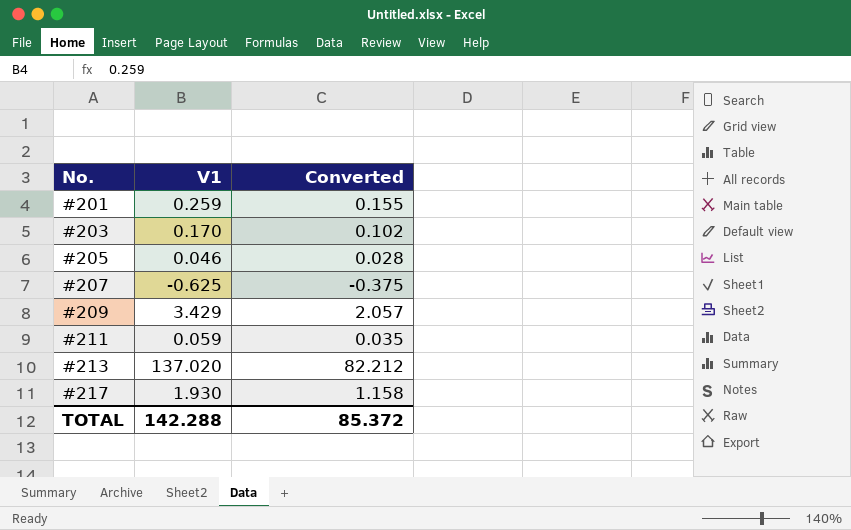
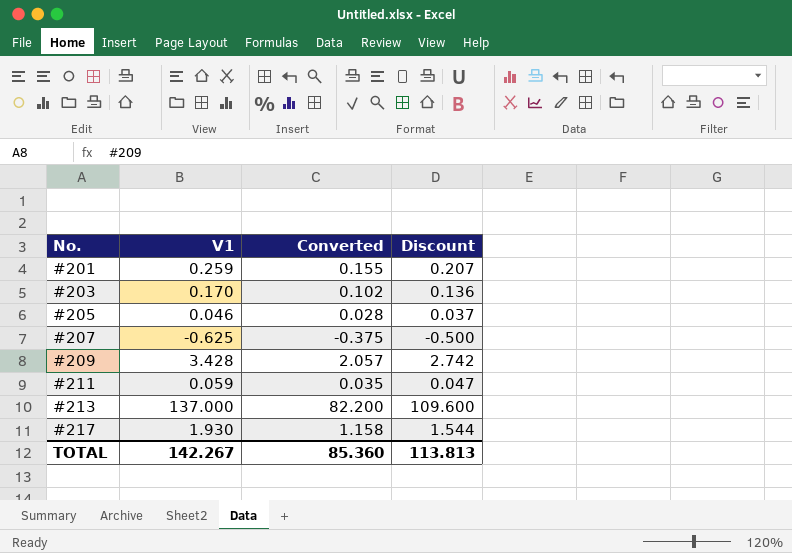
column Discount | formula: none -> [V1] * 0.8
#209 | V1: 3.429 -> 3.428
#213 | V1: 137.020 -> 137.000
#213 | Converted: 82.212 -> 82.200
TOTAL | V1: 142.288 -> 142.267
TOTAL | Converted: 85.372 -> 85.360

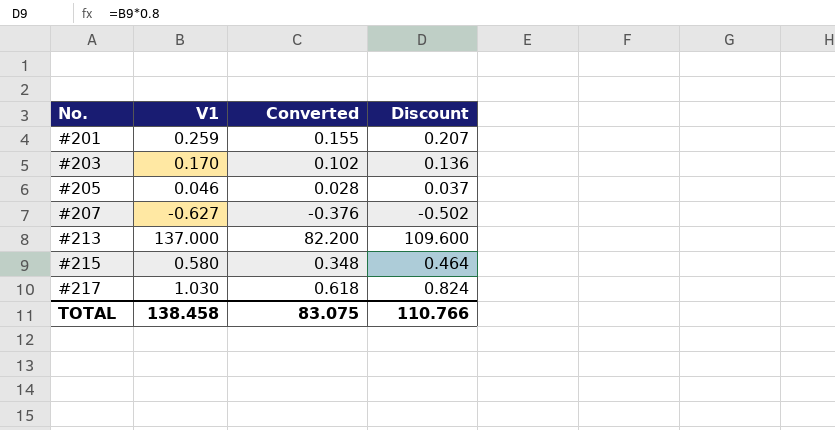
row #209: 3.428 | 2.057 | 2.742 -> none
row #211: 0.059 | 0.035 | 0.047 -> none
#207 | V1: -0.625 -> -0.627
#207 | Converted: -0.375 -> -0.376
#207 | Discount: -0.500 -> -0.502
row #215: none -> 0.580 | 0.348 | 0.464
#217 | V1: 1.930 -> 1.030
#217 | Converted: 1.158 -> 0.618
#217 | Discount: 1.544 -> 0.824
TOTAL | V1: 142.267 -> 138.458
TOTAL | Converted: 85.360 -> 83.075
TOTAL | Discount: 113.813 -> 110.766

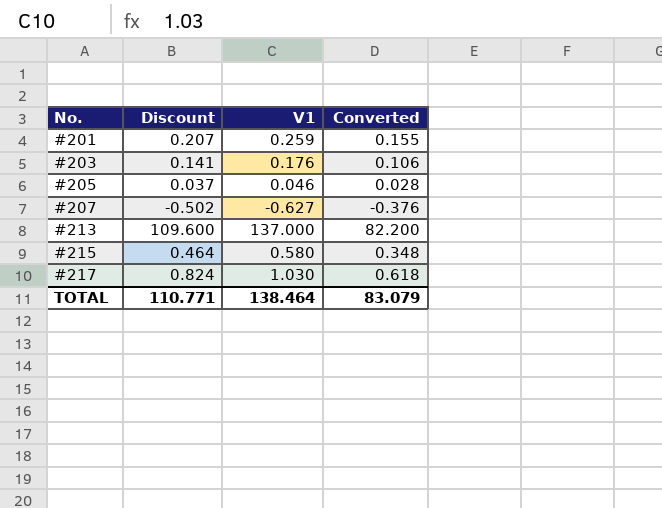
column Discount | position: 4 -> 2
#203 | Discount: 0.136 -> 0.141
#203 | V1: 0.170 -> 0.176
#203 | Converted: 0.102 -> 0.106
TOTAL | Discount: 110.766 -> 110.771
TOTAL | V1: 138.458 -> 138.464
TOTAL | Converted: 83.075 -> 83.079

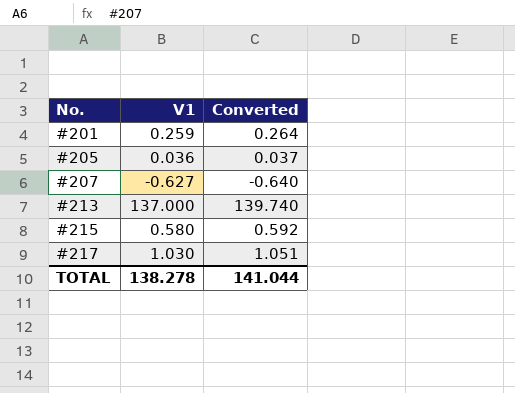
column Discount | formula: [V1] * 0.8 -> none
column Converted | formula: [V1] * 0.6 -> [V1] * 1.02
row #203: 0.141 | 0.176 | 0.106 -> none
#205 | V1: 0.046 -> 0.036
TOTAL | V1: 138.464 -> 138.278
TOTAL | Converted: 83.079 -> 141.044

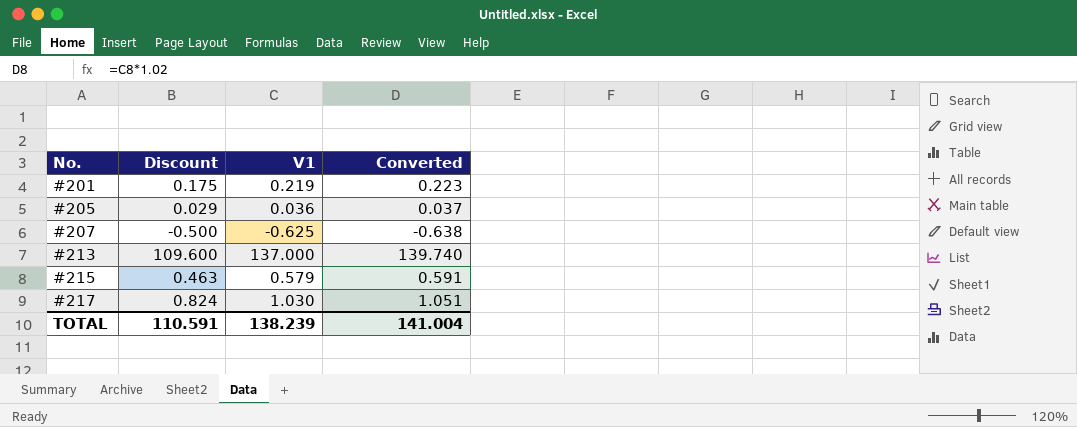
column Discount | formula: none -> [V1] * 0.8
#201 | V1: 0.259 -> 0.219
#201 | Converted: 0.264 -> 0.223
#207 | V1: -0.627 -> -0.625
#207 | Converted: -0.640 -> -0.638
#215 | V1: 0.580 -> 0.579
#215 | Converted: 0.592 -> 0.591
TOTAL | V1: 138.278 -> 138.239
TOTAL | Converted: 141.044 -> 141.004

